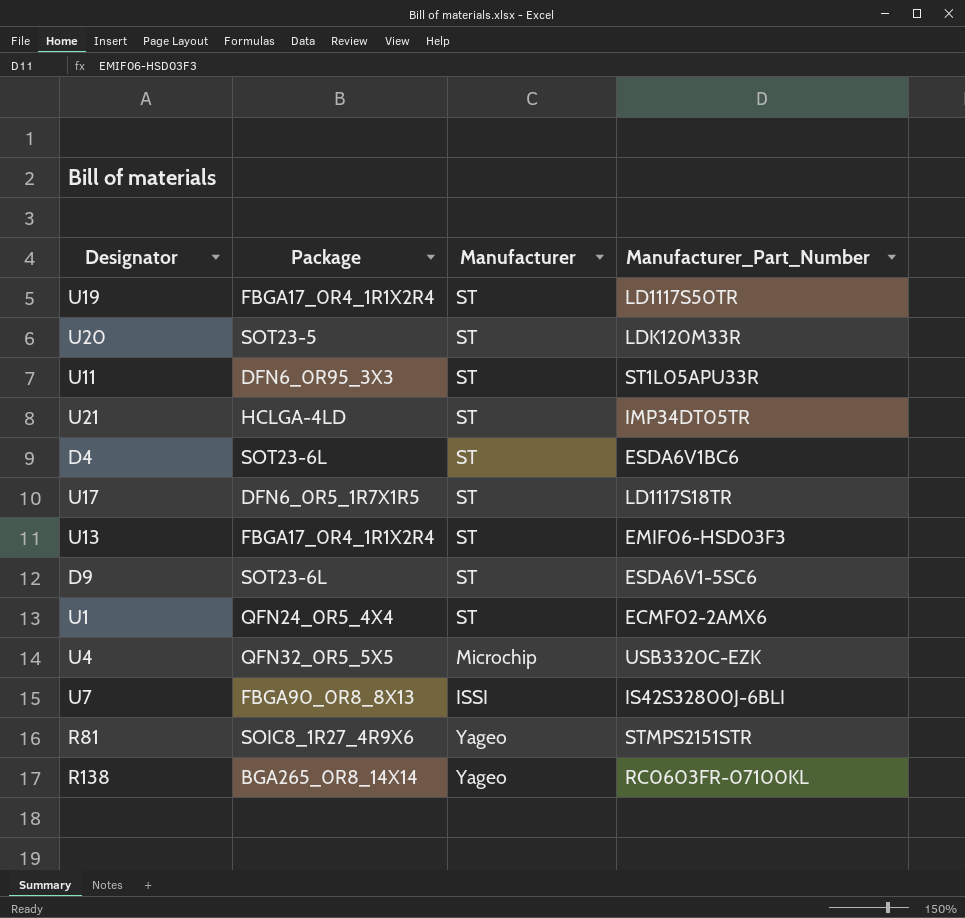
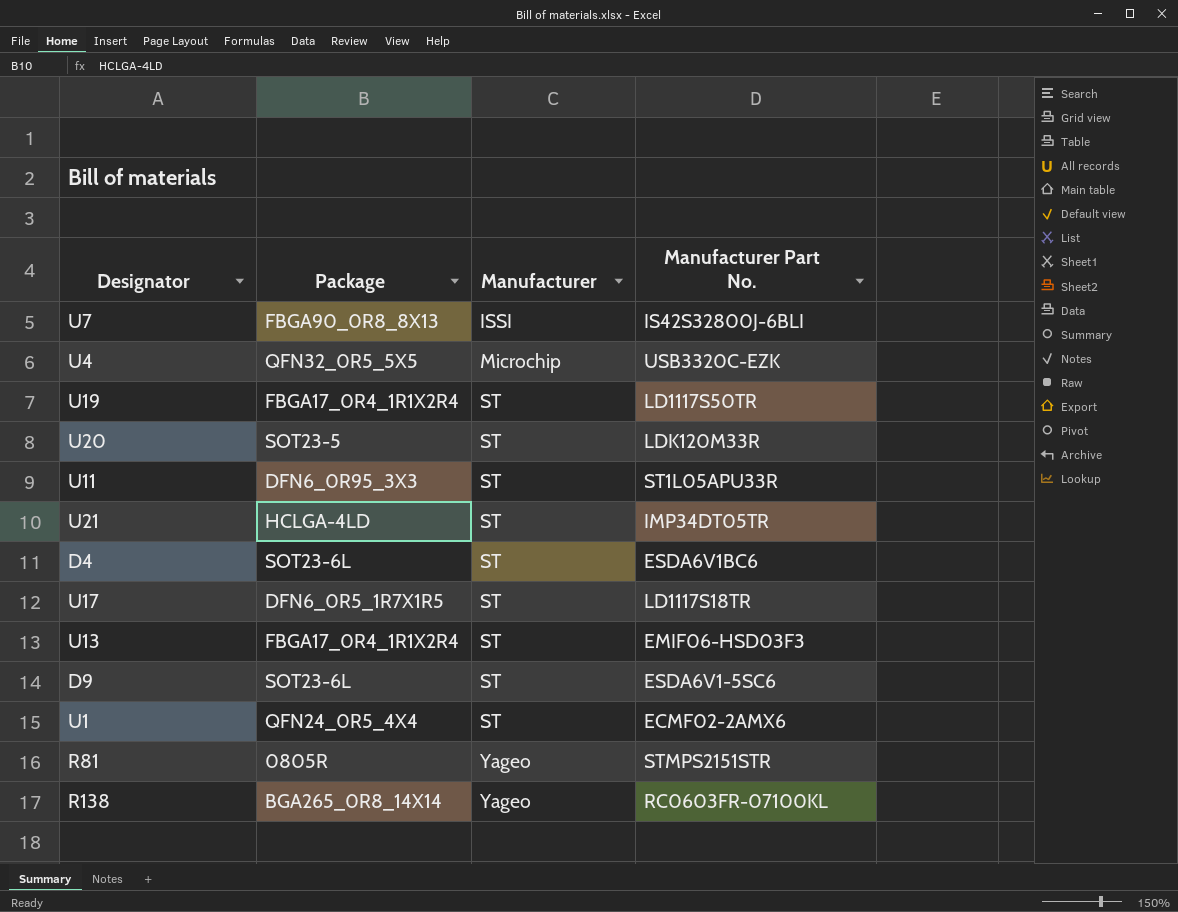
row order: none -> Manufacturer ascending
column name: Manufacturer_Part_Number -> Manufacturer Part No.
R81 | Package: SOIC8_1R27_4R9X6 -> 0805R

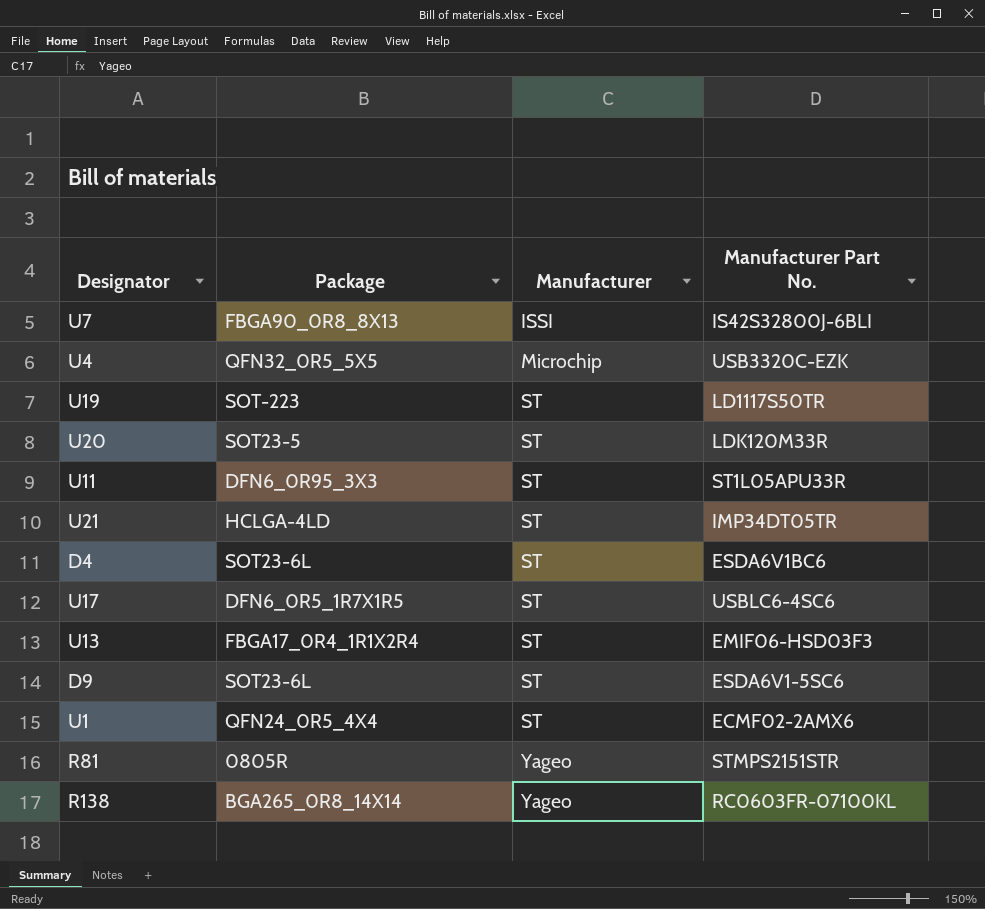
U19 | Package: FBGA17_0R4_1R1X2R4 -> SOT-223
U17 | Manufacturer Part No.: LD1117S18TR -> USBLC6-4SC6

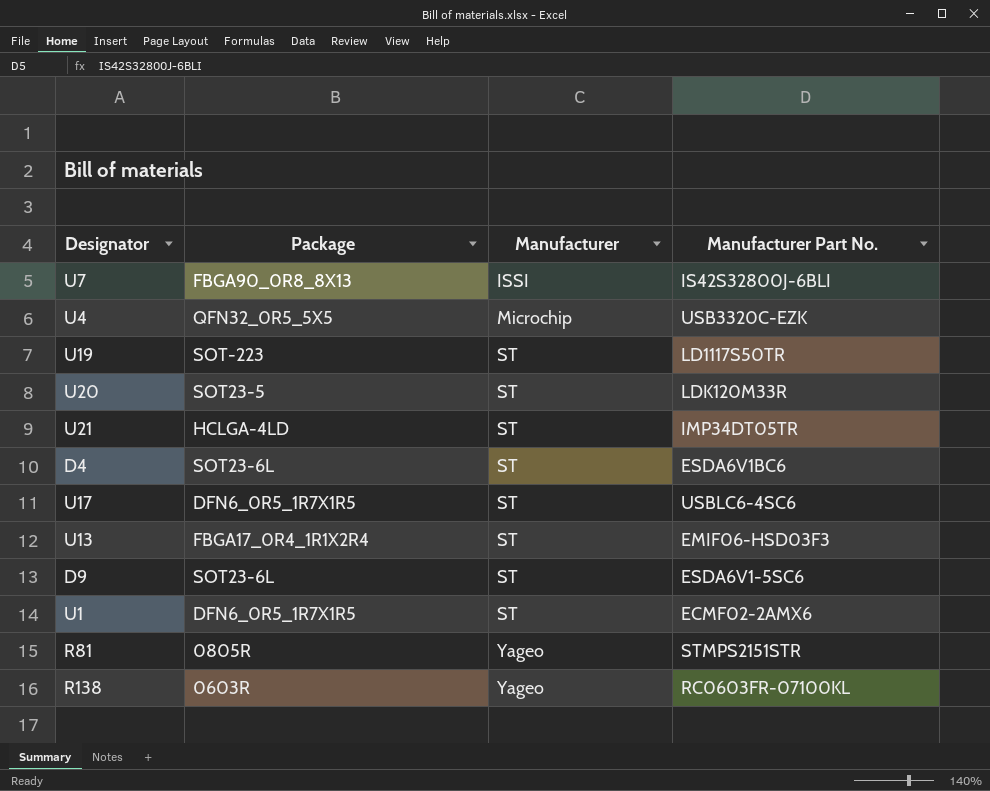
row U11: DFN6_0R95_3X3 | ST | ST1L05APU33R -> none
U1 | Package: QFN24_0R5_4X4 -> DFN6_0R5_1R7X1R5
R138 | Package: BGA265_0R8_14X14 -> 0603R

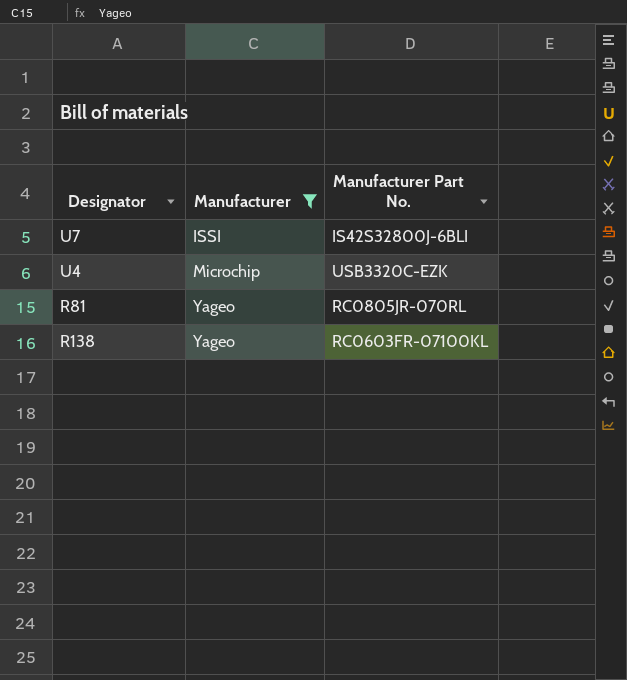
filter: none -> Manufacturer != ST
column Package | position: 2 -> none
R81 | Manufacturer Part No.: STMPS2151STR -> RC0805JR-070RL

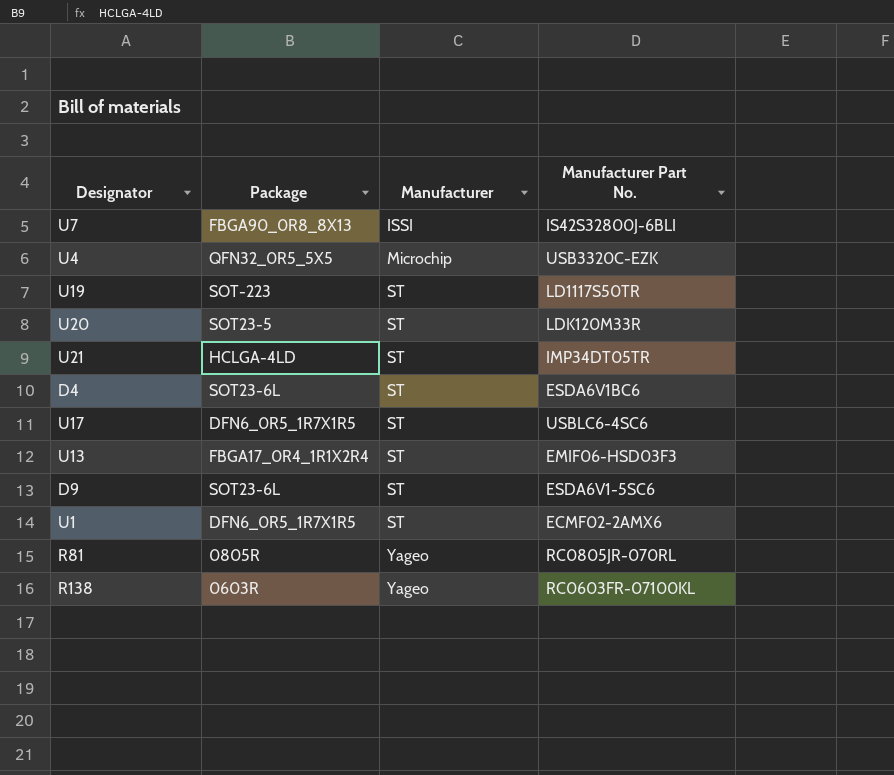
filter: Manufacturer != ST -> none
column Package | position: none -> 2

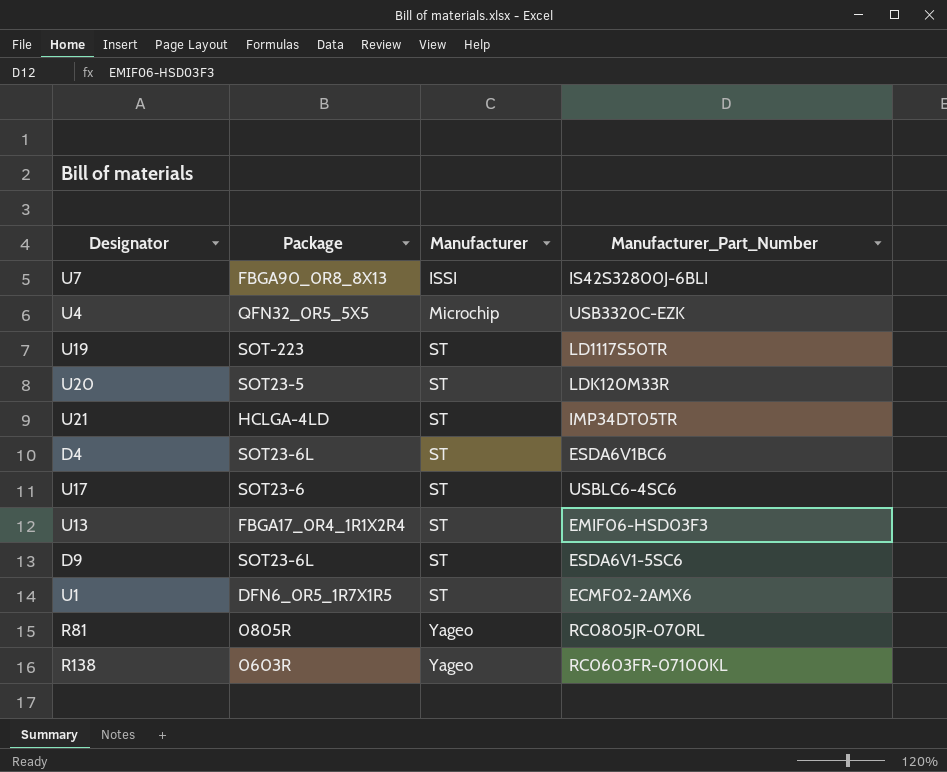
column name: Manufacturer Part No. -> Manufacturer_Part_Number
U17 | Package: DFN6_0R5_1R7X1R5 -> SOT23-6

